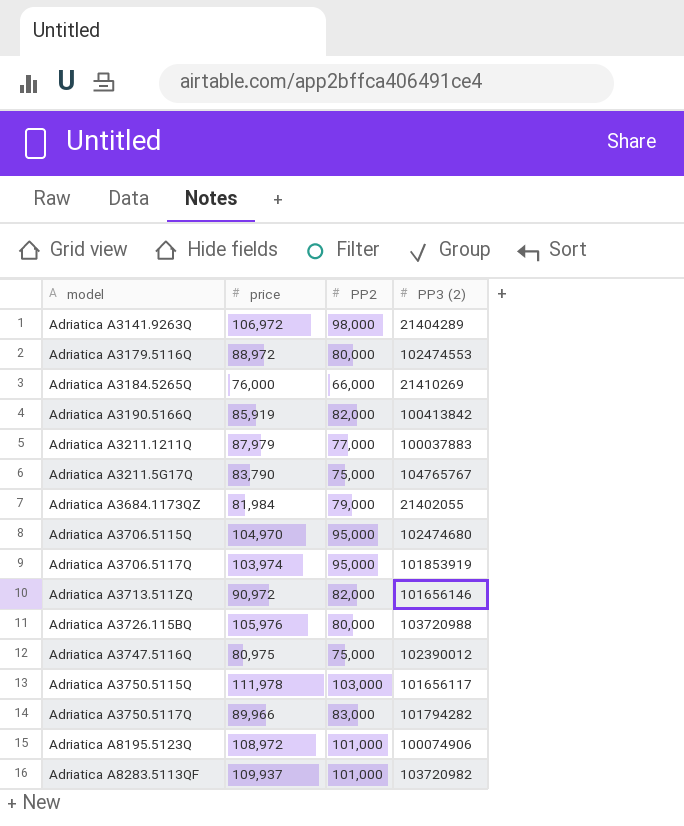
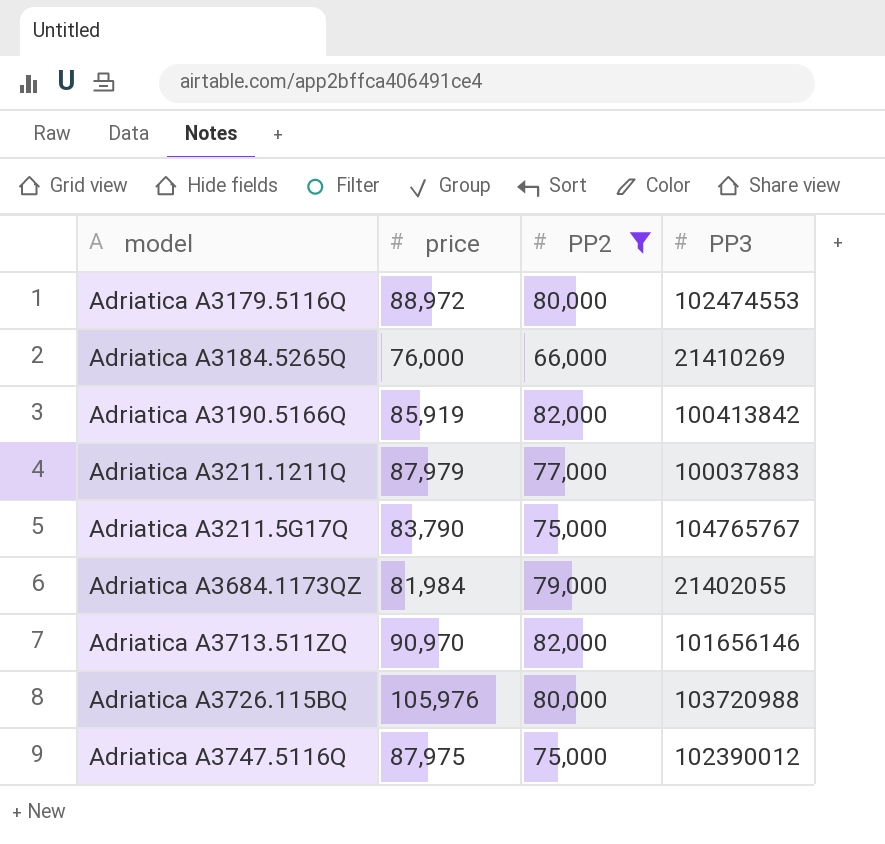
filter: none -> PP2 <= 82,000
column name: PP3 (2) -> PP3
Adriatica A3713.511ZQ | price: 90,972 -> 90,970
Adriatica A3747.5116Q | price: 80,975 -> 87,975

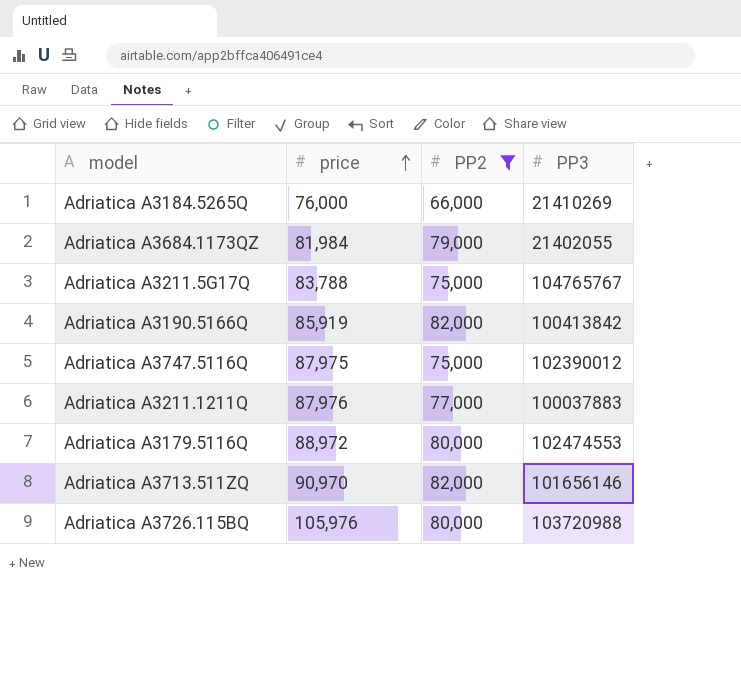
row order: none -> price ascending
Adriatica A3211.5G17Q | price: 83,790 -> 83,788
Adriatica A3211.1211Q | price: 87,979 -> 87,976

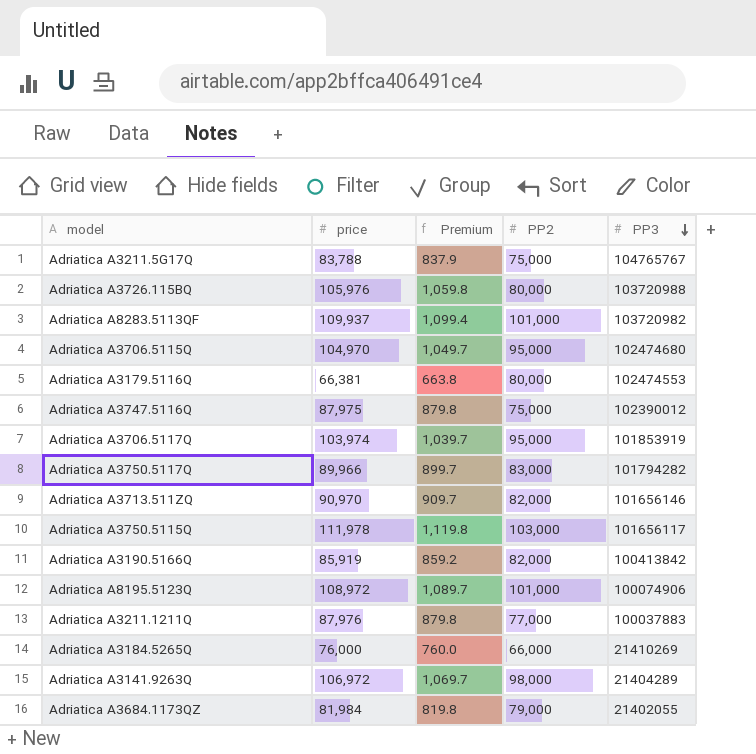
filter: PP2 <= 82,000 -> none
row order: price ascending -> PP3 descending
column Premium | formula: none -> [price] * 0.01
Adriatica A3179.5116Q | price: 88,972 -> 66,381

